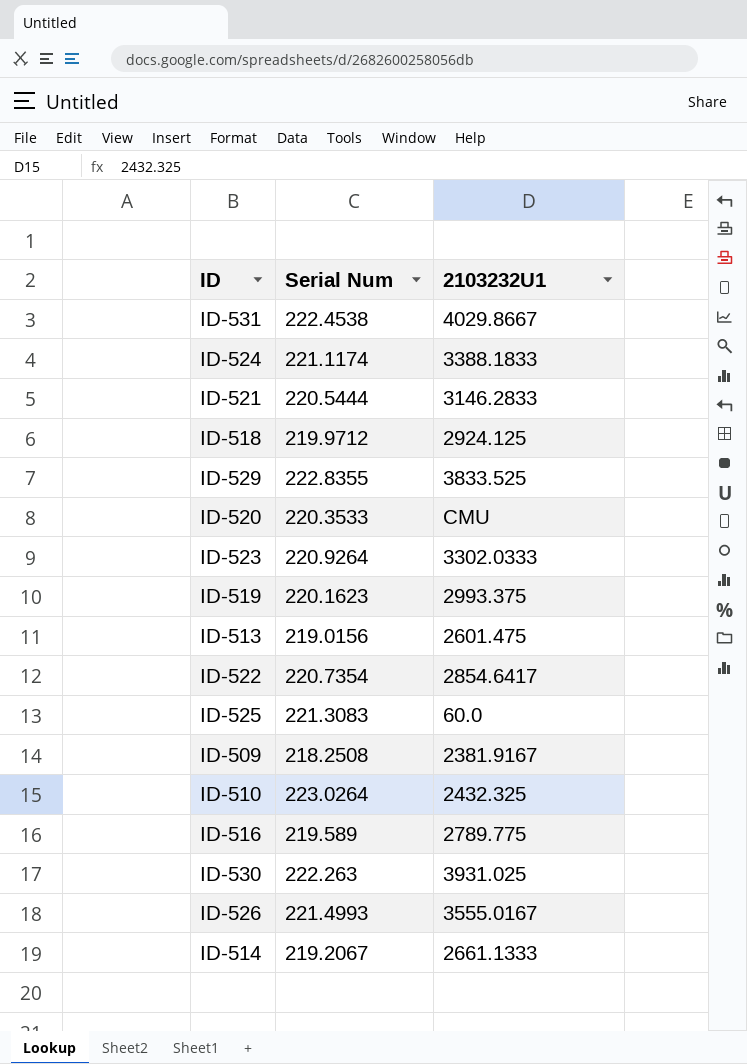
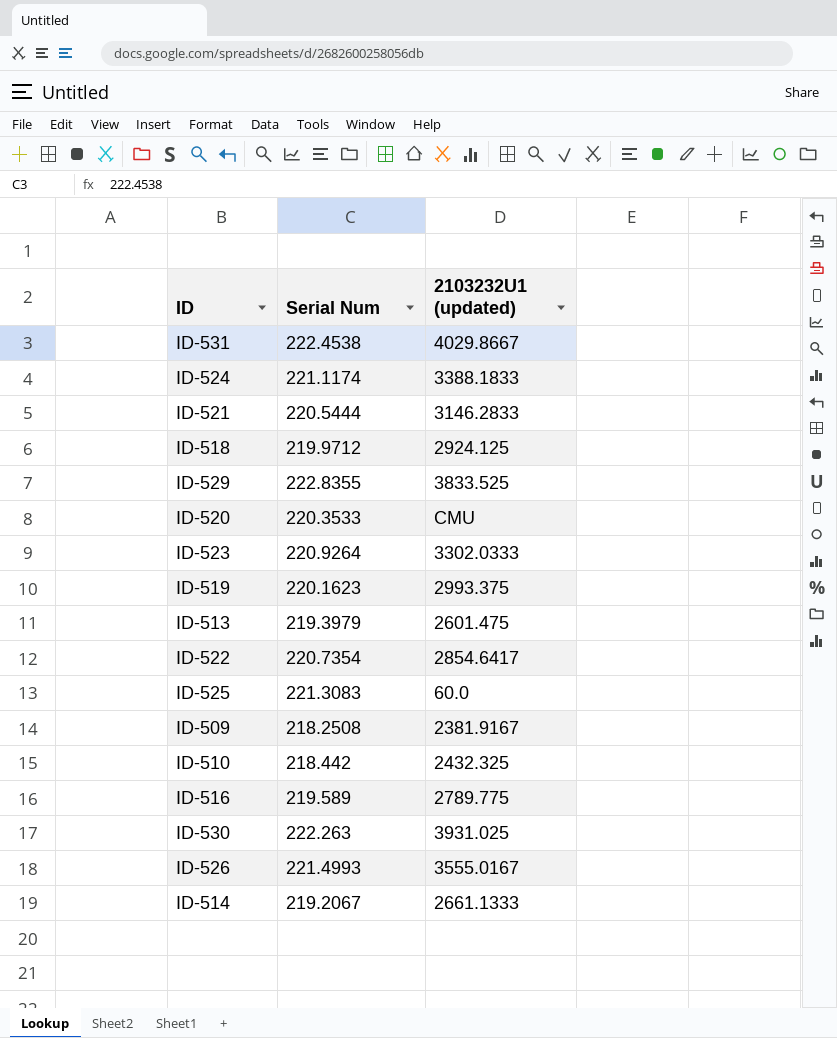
column name: 2103232U1 -> 2103232U1 (updated)
ID-513 | Serial Num: 219.0156 -> 219.3979
ID-510 | Serial Num: 223.0264 -> 218.442

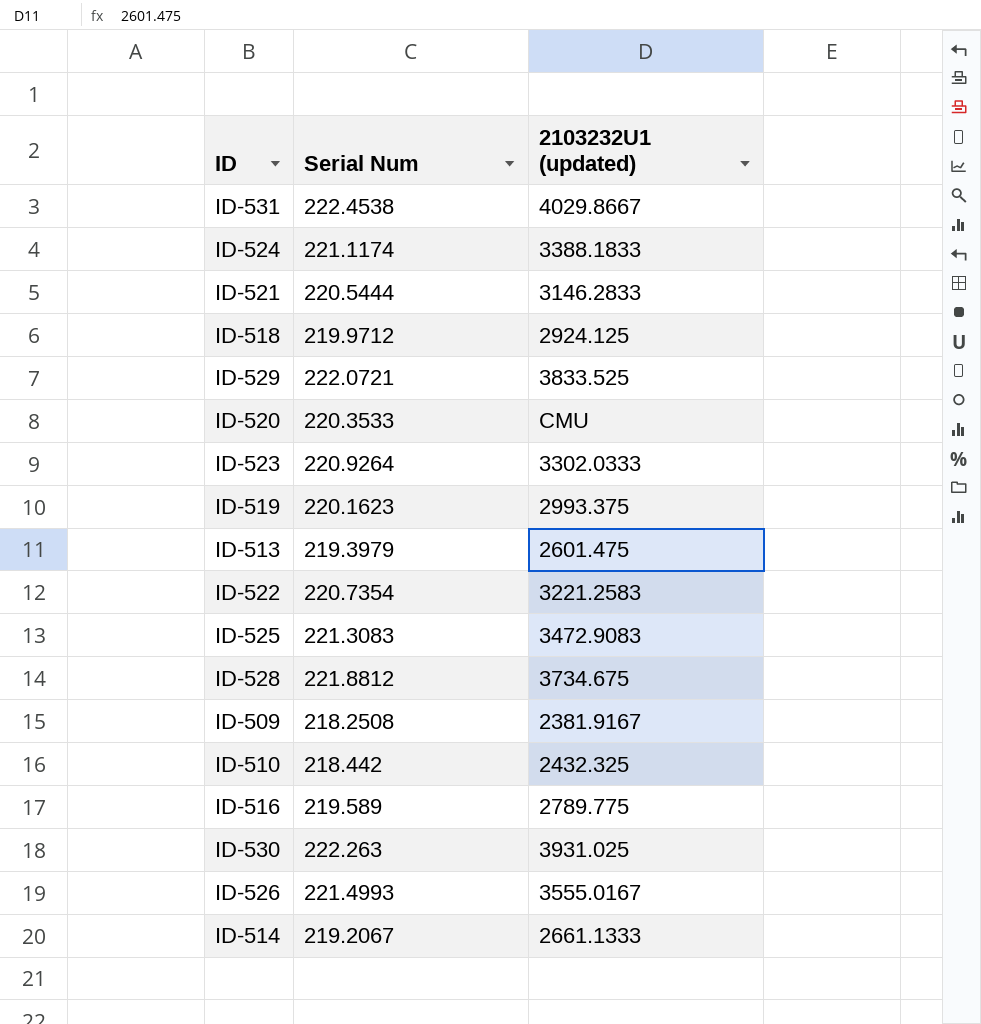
ID-529 | Serial Num: 222.8355 -> 222.0721
ID-522 | 2103232U1 (updated): 2854.6417 -> 3221.2583
ID-525 | 2103232U1 (updated): 60.0 -> 3472.9083
row ID-528: none -> 221.8812 | 3734.675

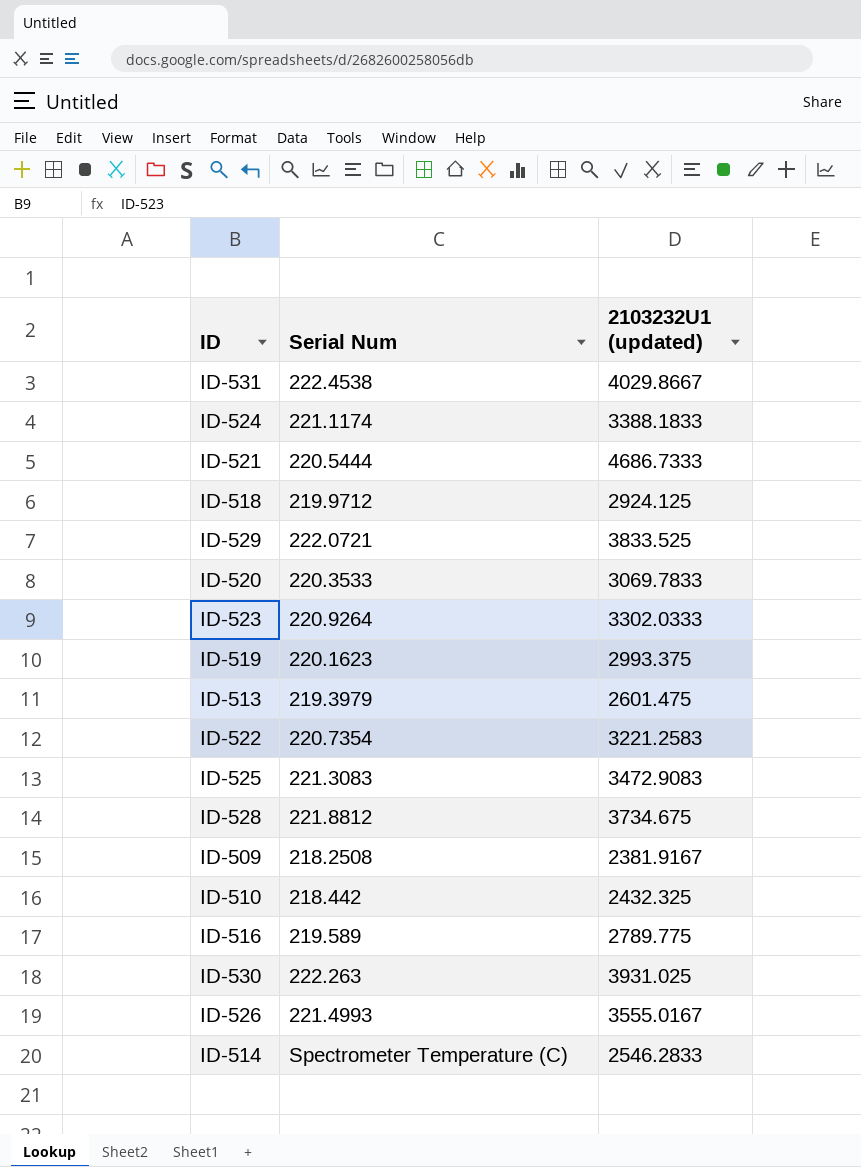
ID-521 | 2103232U1 (updated): 3146.2833 -> 4686.7333
ID-520 | 2103232U1 (updated): CMU -> 3069.7833
ID-514 | Serial Num: 219.2067 -> Spectrometer Temperature (C)
ID-514 | 2103232U1 (updated): 2661.1333 -> 2546.2833

